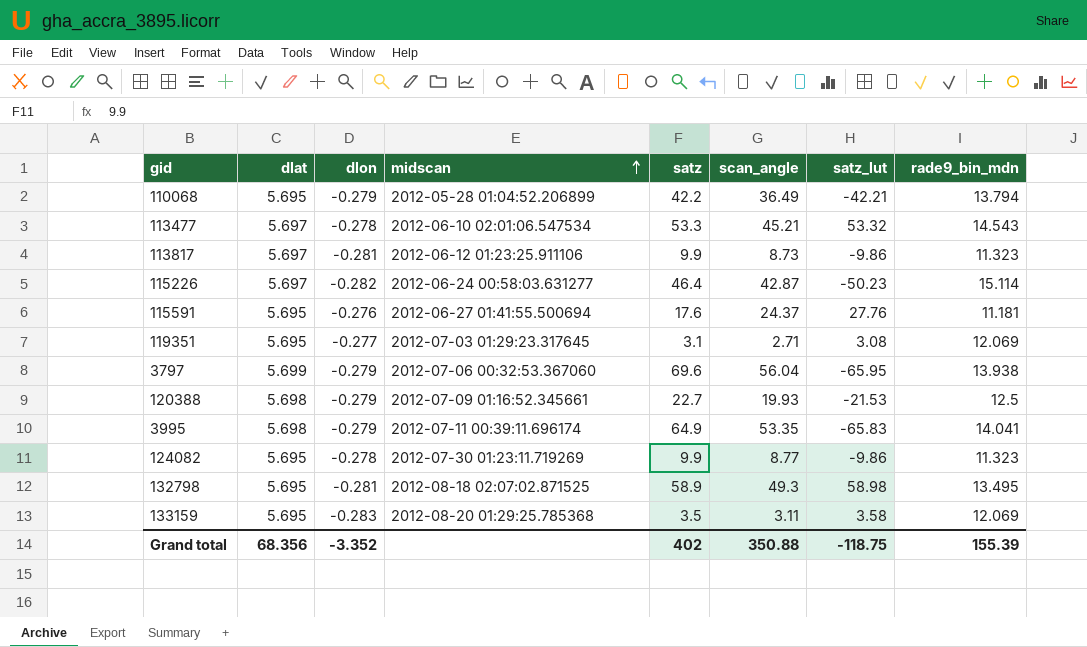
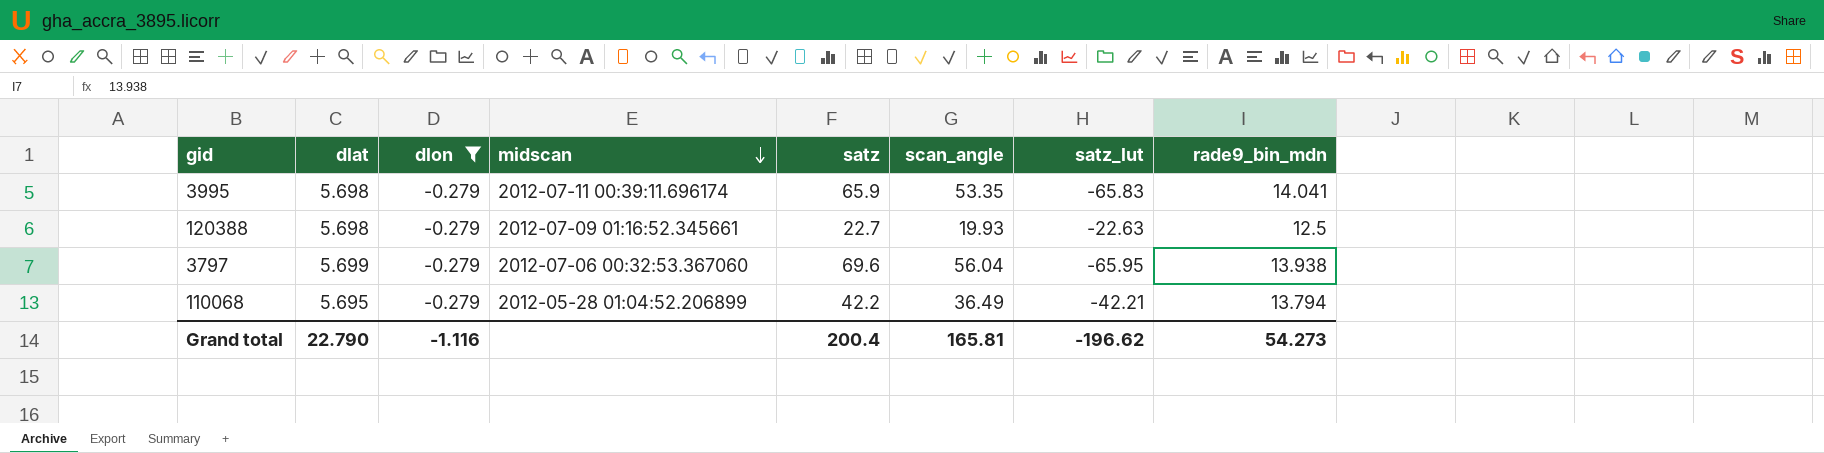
filter: none -> dlon = -0.279
row order: midscan ascending -> midscan descending
3995 | satz: 64.9 -> 65.9
120388 | satz_lut: -21.53 -> -22.63
Grand total | dlat: 68.356 -> 22.790
Grand total | dlon: -3.352 -> -1.116
Grand total | satz: 402 -> 200.4
Grand total | scan_angle: 350.88 -> 165.81
Grand total | satz_lut: -118.75 -> -196.62
Grand total | rade9_bin_mdn: 155.39 -> 54.273

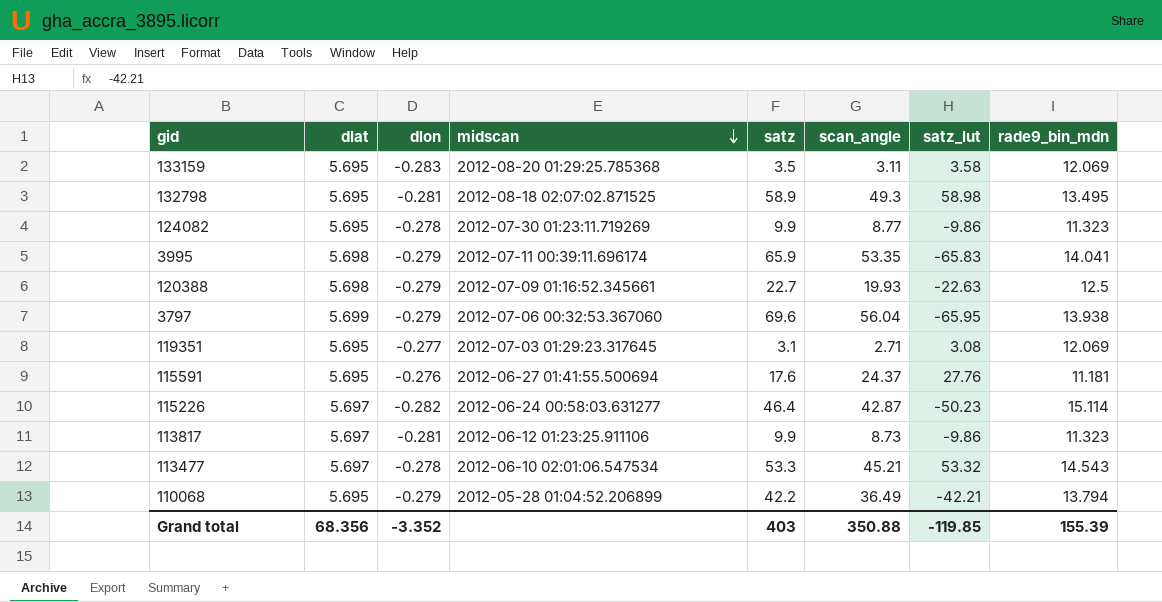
filter: dlon = -0.279 -> none
Grand total | dlat: 22.790 -> 68.356
Grand total | dlon: -1.116 -> -3.352
Grand total | satz: 200.4 -> 403
Grand total | scan_angle: 165.81 -> 350.88
Grand total | satz_lut: -196.62 -> -119.85
Grand total | rade9_bin_mdn: 54.273 -> 155.39

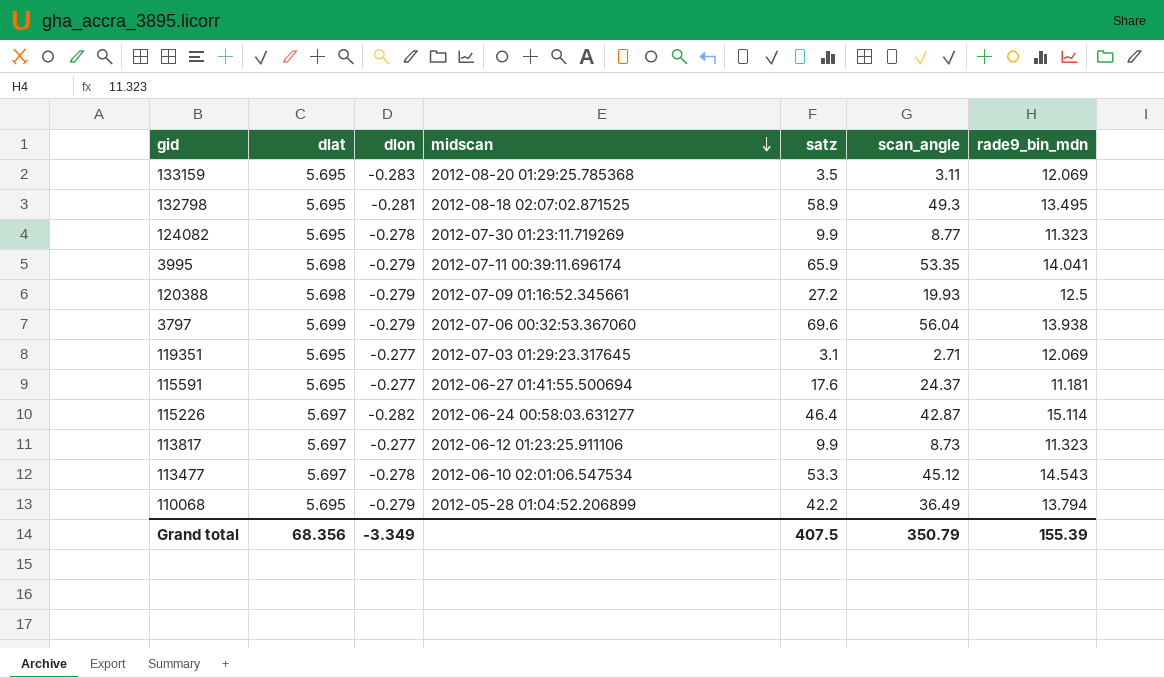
column satz_lut | position: 7 -> none
120388 | satz: 22.7 -> 27.2
115591 | dlon: -0.276 -> -0.277
113817 | dlon: -0.281 -> -0.277
113477 | scan_angle: 45.21 -> 45.12
Grand total | dlon: -3.352 -> -3.349
Grand total | satz: 403 -> 407.5
Grand total | scan_angle: 350.88 -> 350.79

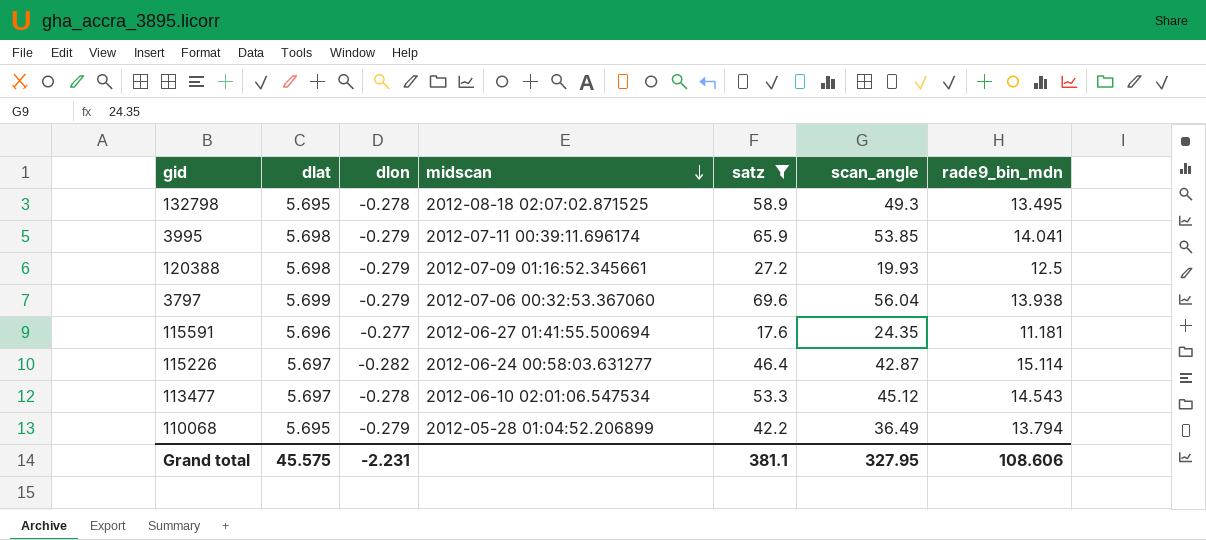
filter: none -> satz >= 17.6
132798 | dlon: -0.281 -> -0.278
3995 | scan_angle: 53.35 -> 53.85
115591 | dlat: 5.695 -> 5.696
115591 | scan_angle: 24.37 -> 24.35
Grand total | dlat: 68.356 -> 45.575
Grand total | dlon: -3.349 -> -2.231
Grand total | satz: 407.5 -> 381.1
Grand total | scan_angle: 350.79 -> 327.95
Grand total | rade9_bin_mdn: 155.39 -> 108.606

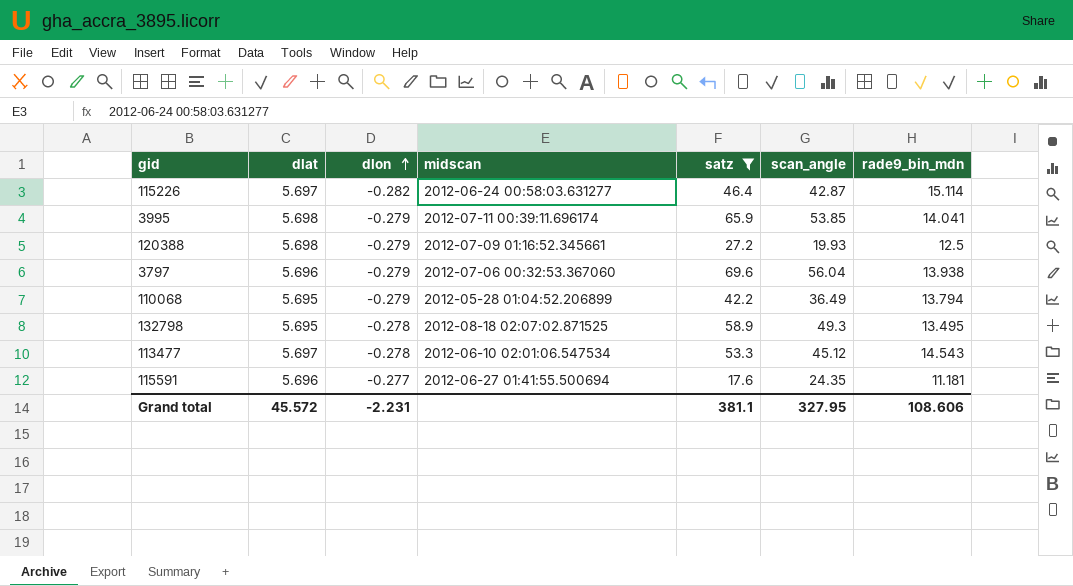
row order: midscan descending -> dlon ascending
3797 | dlat: 5.699 -> 5.696
Grand total | dlat: 45.575 -> 45.572

